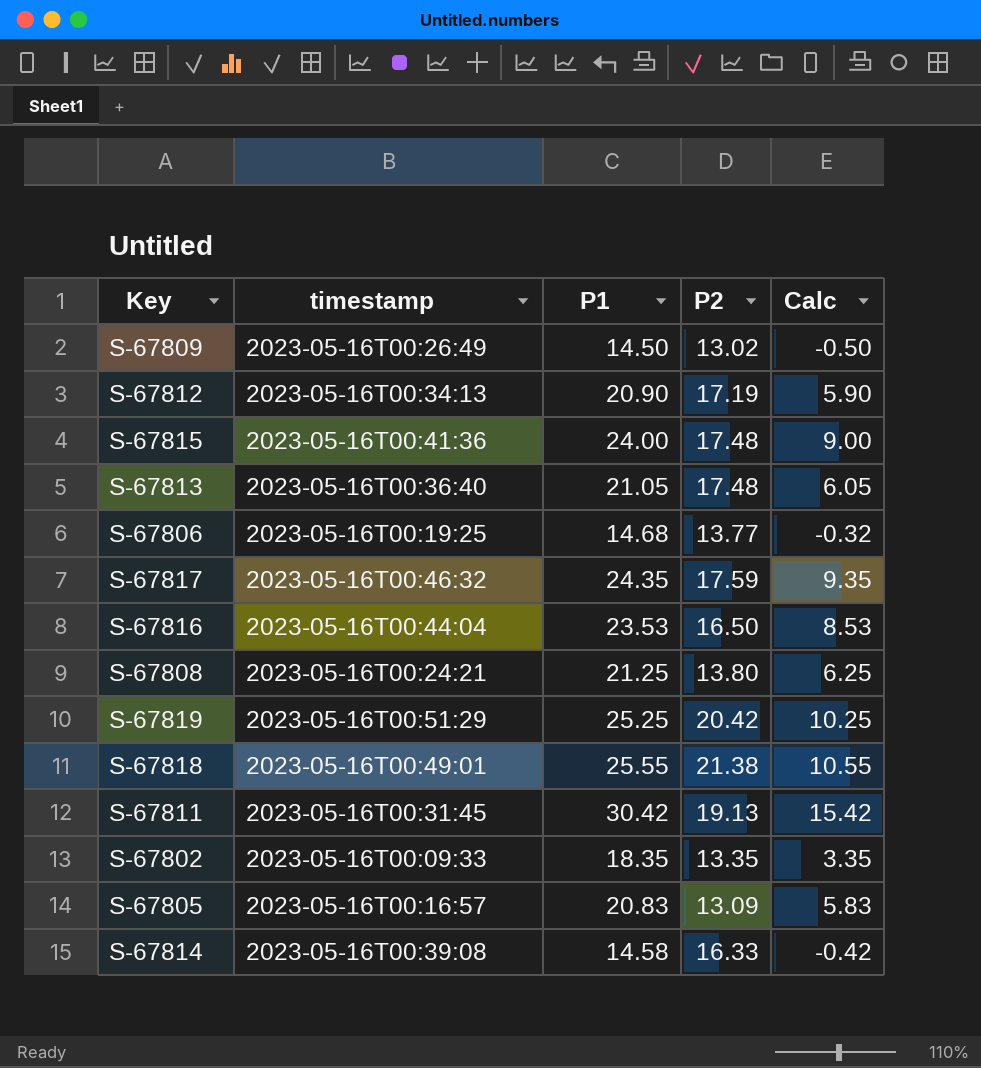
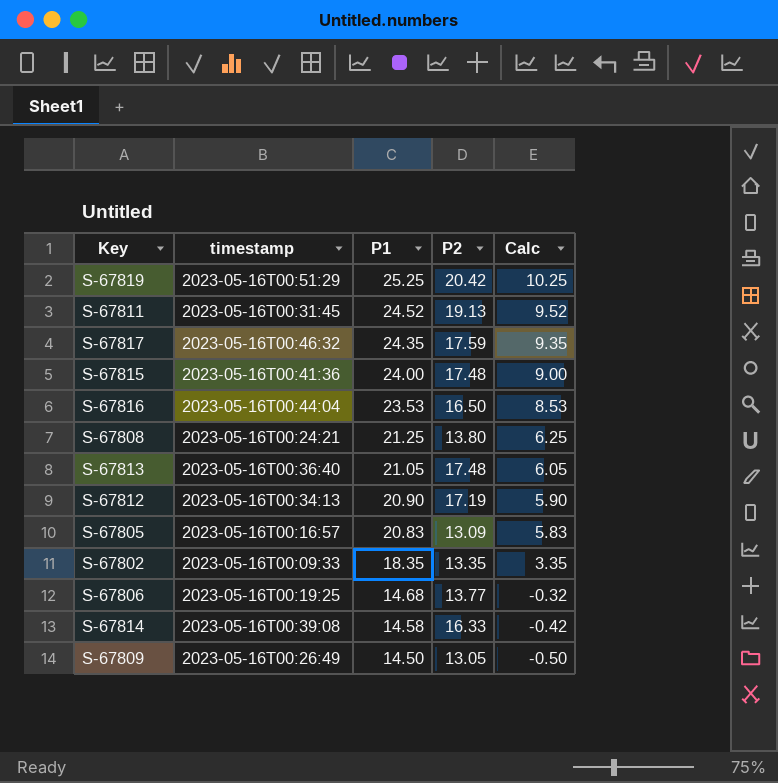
row order: none -> P1 descending
row S-67818: 2023-05-16T00:49:01 | 25.55 | 21.38 | 10.55 -> none
S-67811 | P1: 30.42 -> 24.52
S-67811 | Calc: 15.42 -> 9.52
S-67809 | P2: 13.02 -> 13.05

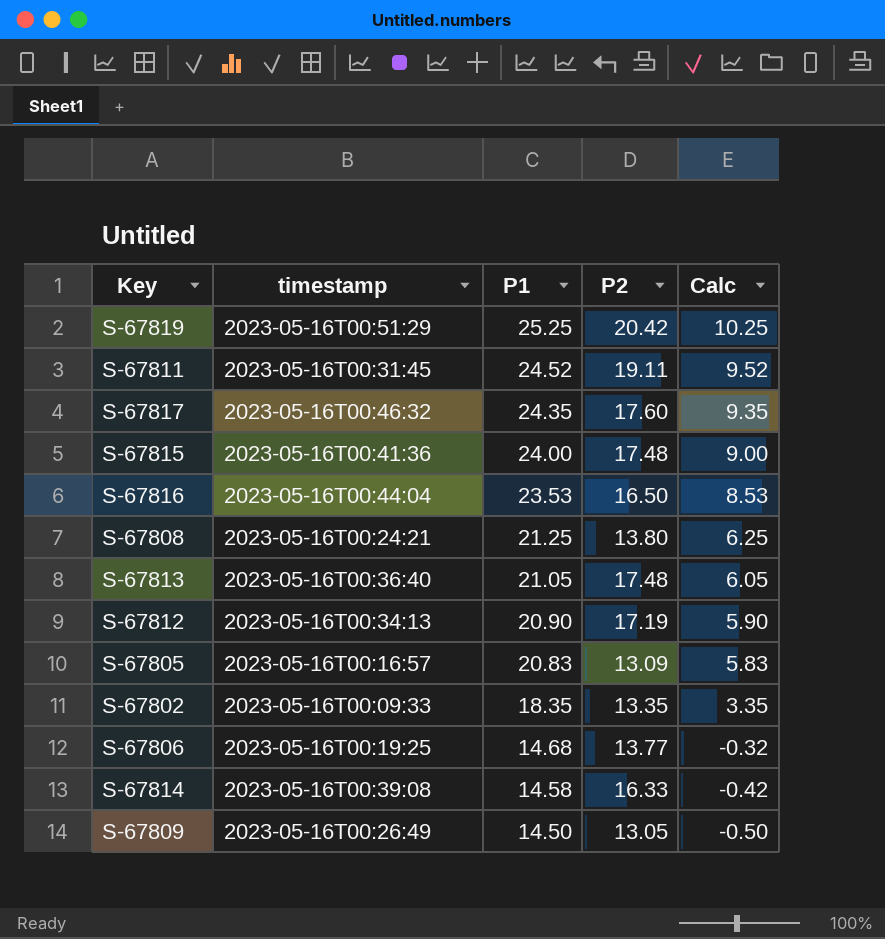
S-67811 | P2: 19.13 -> 19.11
S-67817 | P2: 17.59 -> 17.60

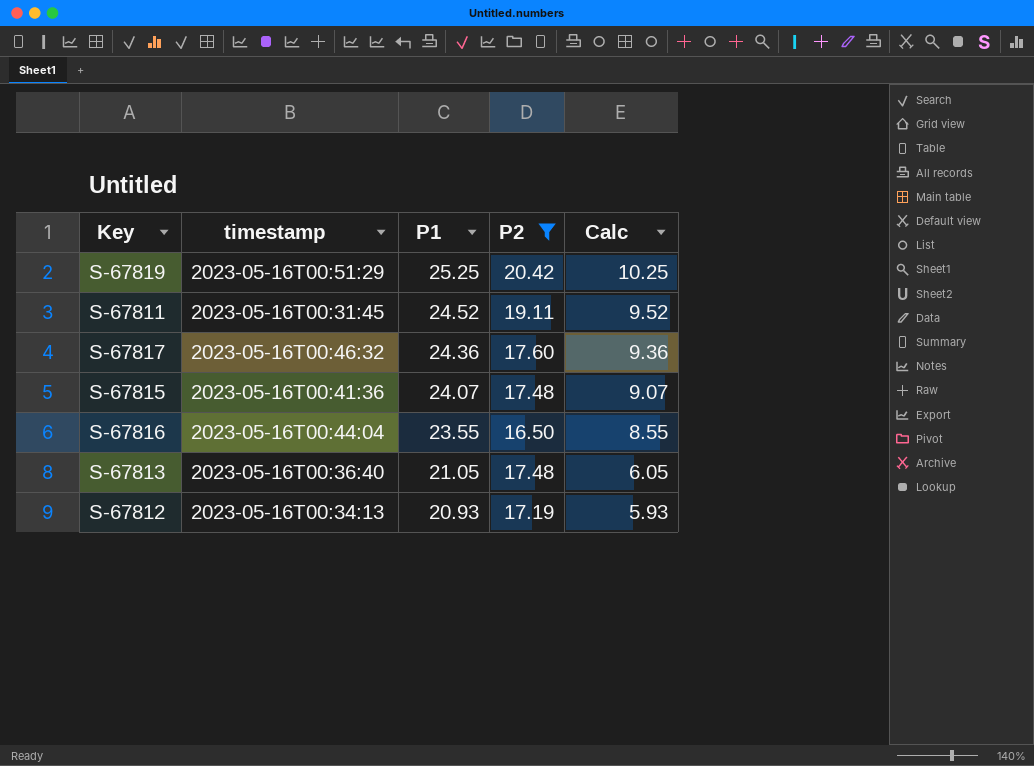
filter: none -> P2 >= 16.50
S-67817 | P1: 24.35 -> 24.36
S-67817 | Calc: 9.35 -> 9.36
S-67815 | P1: 24.00 -> 24.07
S-67815 | Calc: 9.00 -> 9.07
S-67816 | P1: 23.53 -> 23.55
S-67816 | Calc: 8.53 -> 8.55
S-67812 | P1: 20.90 -> 20.93
S-67812 | Calc: 5.90 -> 5.93

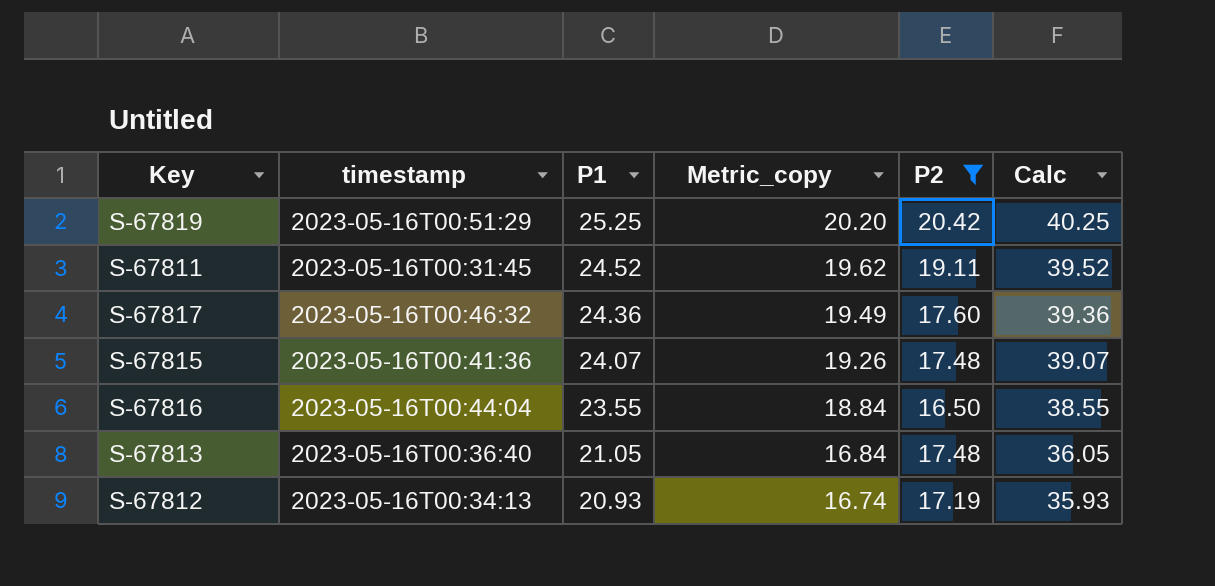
column Metric_copy | formula: none -> [P1] * 0.8
column Calc | formula: [P1] - 15 -> [P1] + 15

